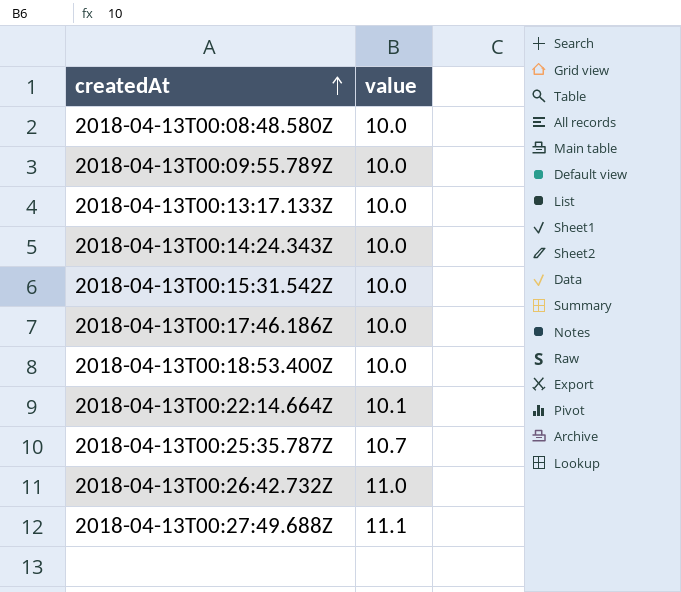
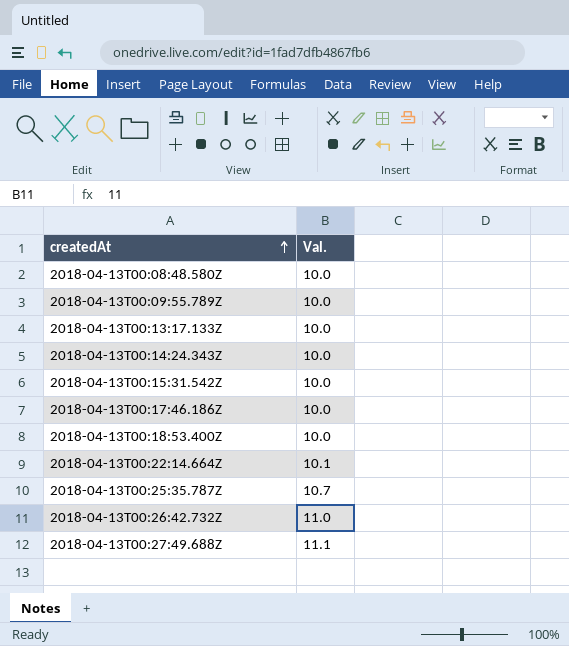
column name: value -> Val.

